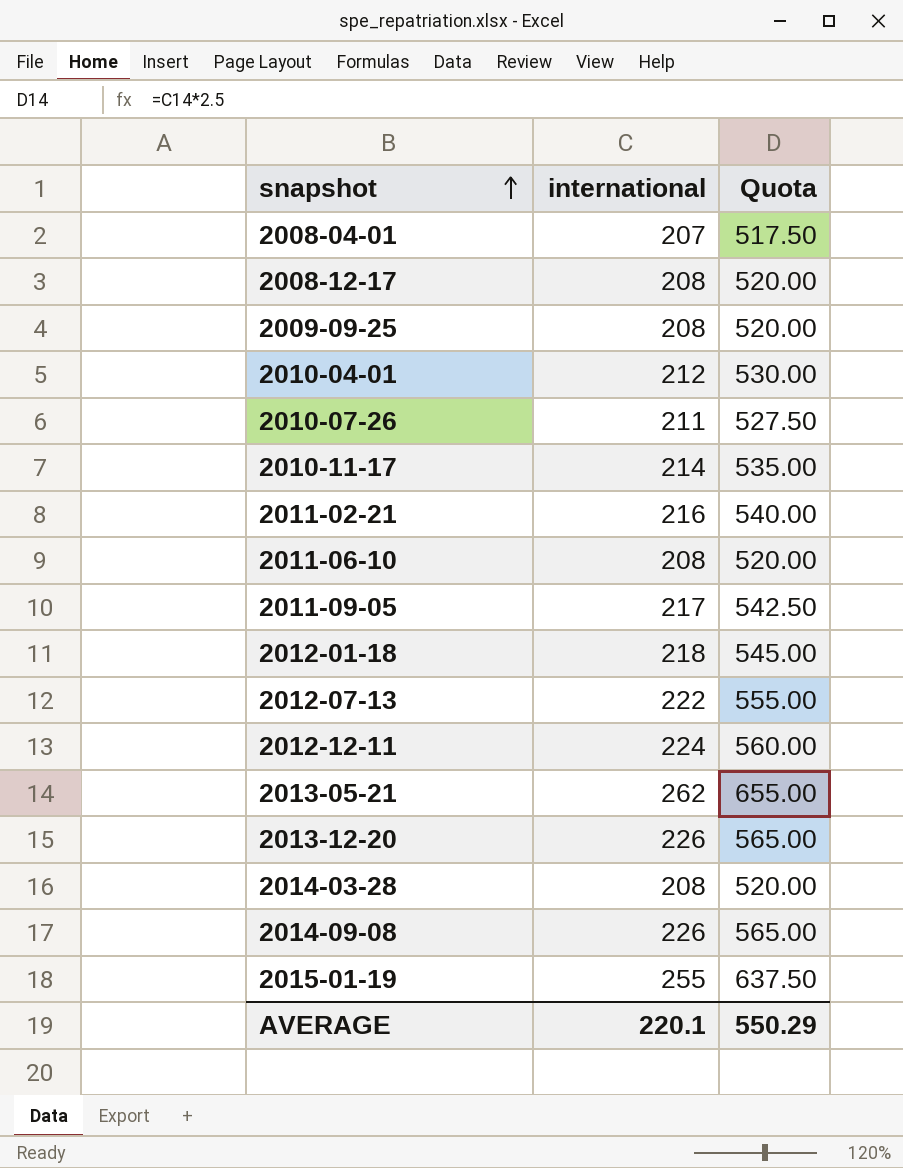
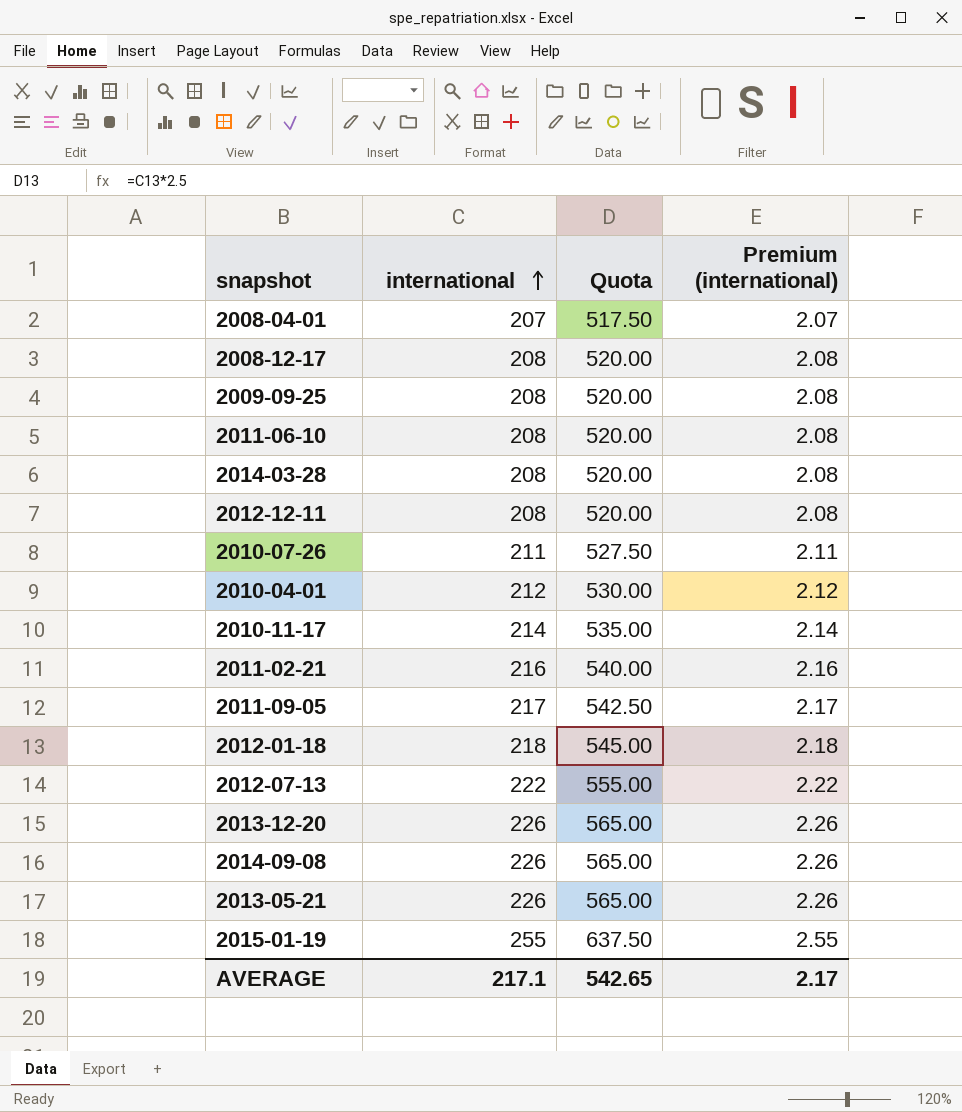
row order: snapshot ascending -> international ascending
column Premium (international) | formula: none -> [international] * 0.01
2012-12-11 | international: 224 -> 208
2012-12-11 | Quota: 560.00 -> 520.00
2013-05-21 | international: 262 -> 226
2013-05-21 | Quota: 655.00 -> 565.00
AVERAGE | international: 220.1 -> 217.1
AVERAGE | Quota: 550.29 -> 542.65

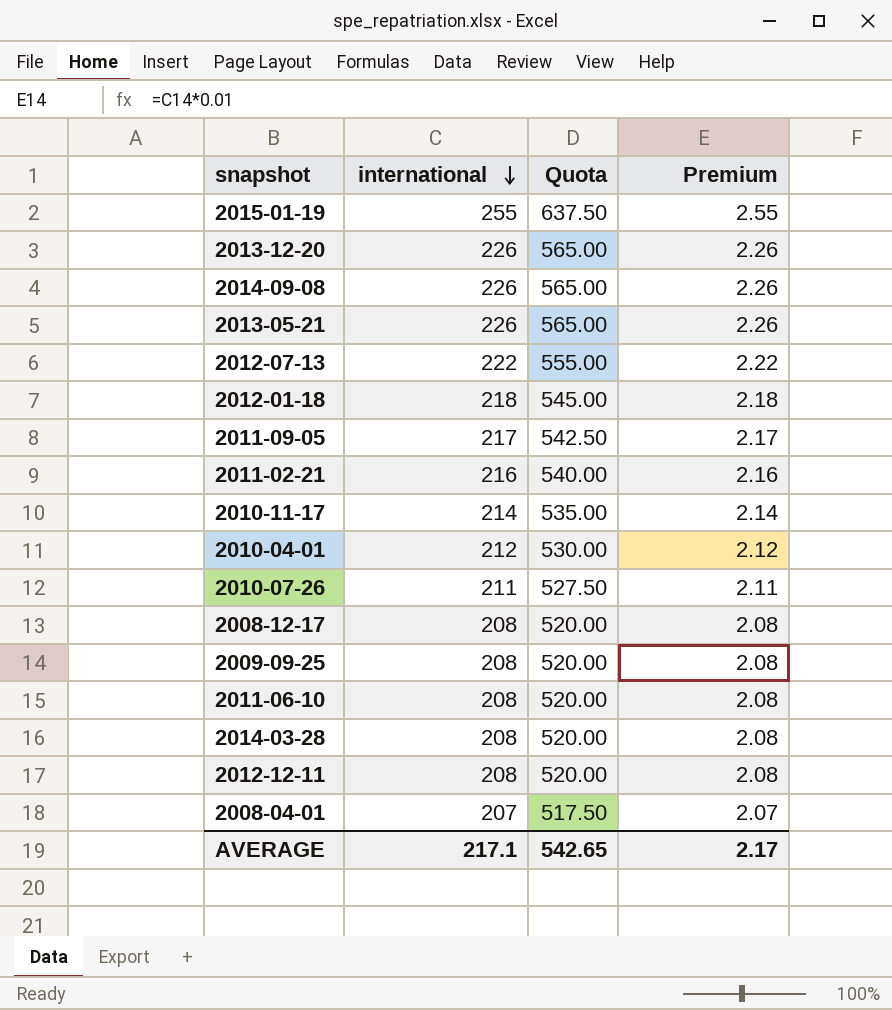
row order: international ascending -> international descending
column name: Premium (international) -> Premium

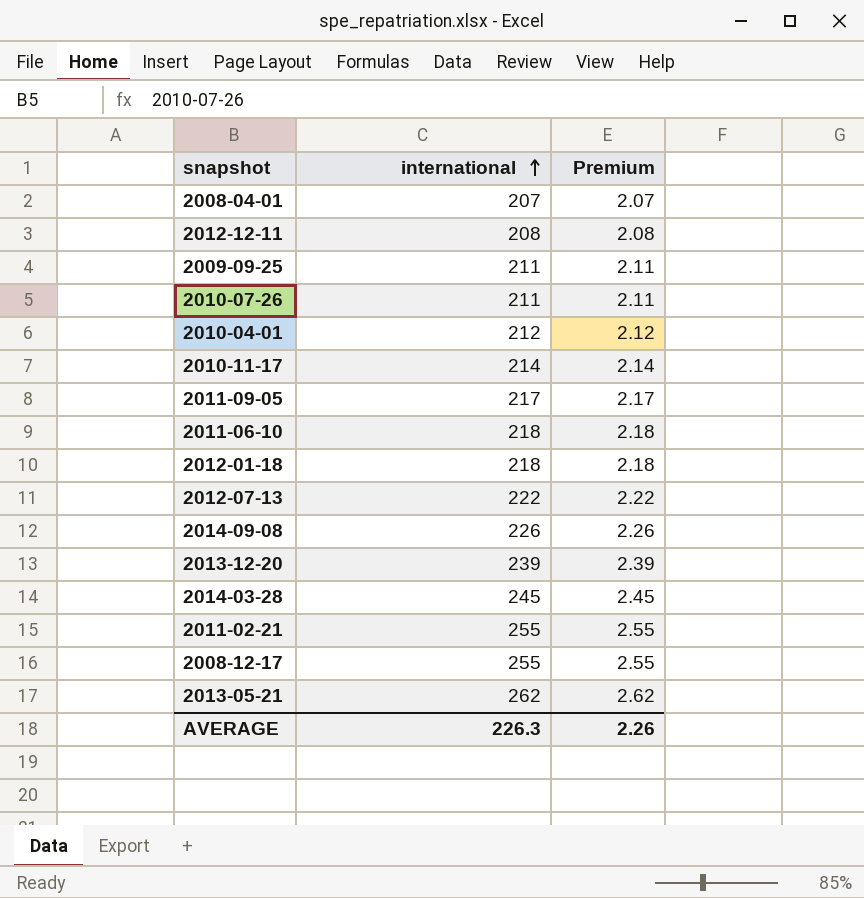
row order: international descending -> international ascending
column Quota | formula: [international] * 2.5 -> none
row 2015-01-19: 255 | 637.50 | 2.55 -> none
2009-09-25 | international: 208 -> 211
2009-09-25 | Premium: 2.08 -> 2.11
2011-06-10 | international: 208 -> 218
2011-06-10 | Premium: 2.08 -> 2.18
2013-12-20 | international: 226 -> 239
2013-12-20 | Premium: 2.26 -> 2.39
2014-03-28 | international: 208 -> 245
2014-03-28 | Premium: 2.08 -> 2.45
2011-02-21 | international: 216 -> 255
2011-02-21 | Premium: 2.16 -> 2.55
2008-12-17 | international: 208 -> 255
2008-12-17 | Premium: 2.08 -> 2.55
2013-05-21 | international: 226 -> 262
2013-05-21 | Premium: 2.26 -> 2.62
AVERAGE | international: 217.1 -> 226.3
AVERAGE | Premium: 2.17 -> 2.26

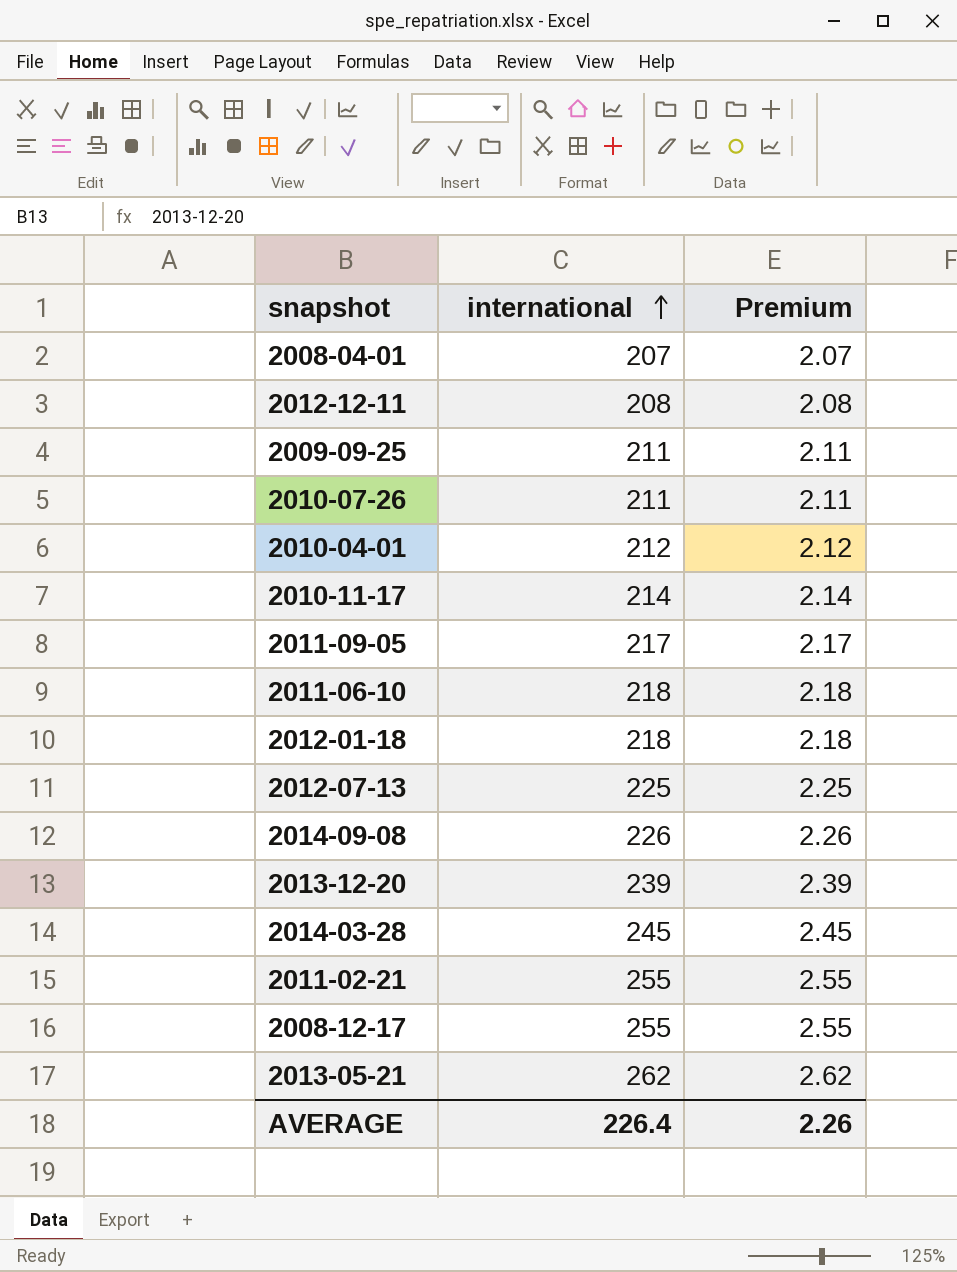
2012-07-13 | international: 222 -> 225
2012-07-13 | Premium: 2.22 -> 2.25
AVERAGE | international: 226.3 -> 226.4

